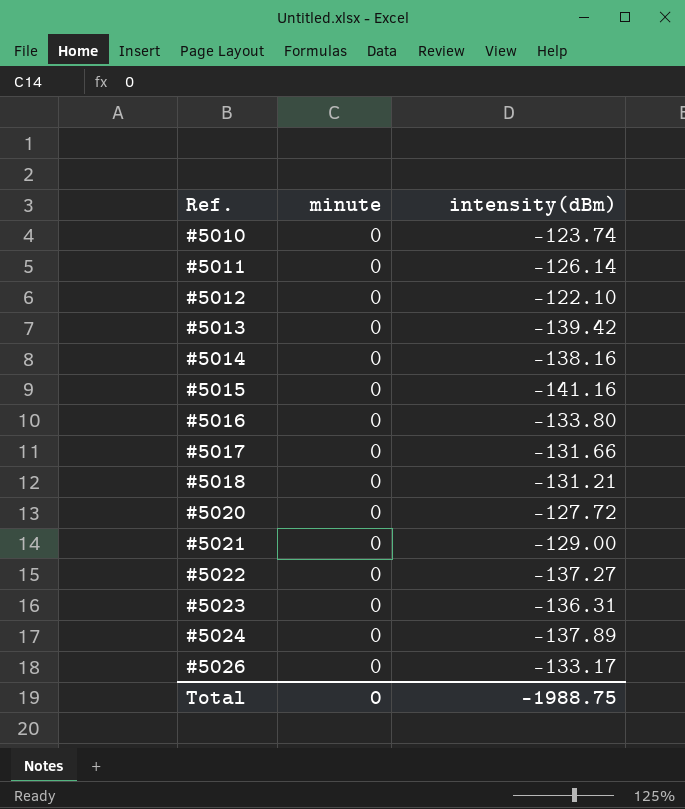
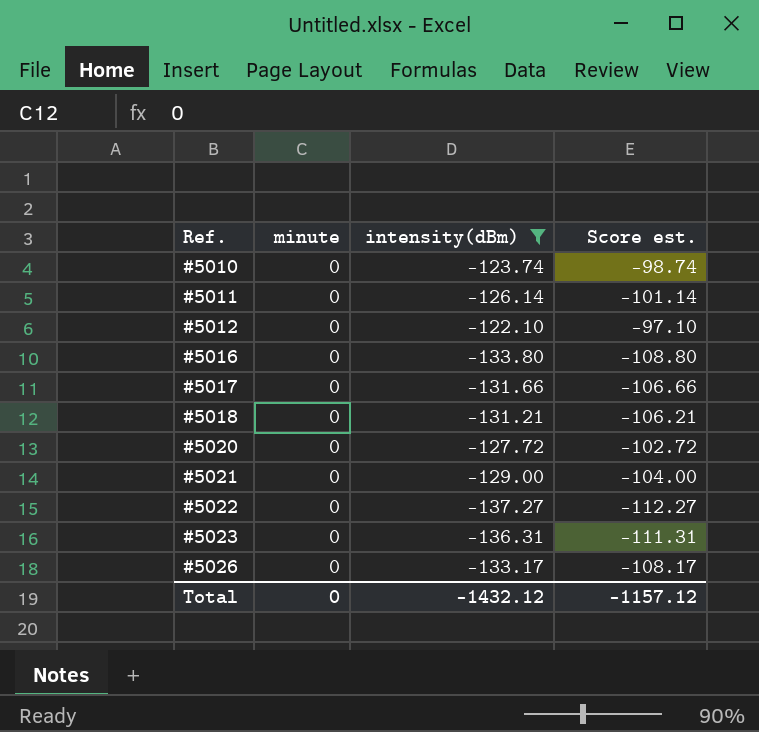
filter: none -> intensity(dBm) >= -137.27
column Score est. | formula: none -> [intensity(dBm)] + 25
Total | intensity(dBm): -1988.75 -> -1432.12

